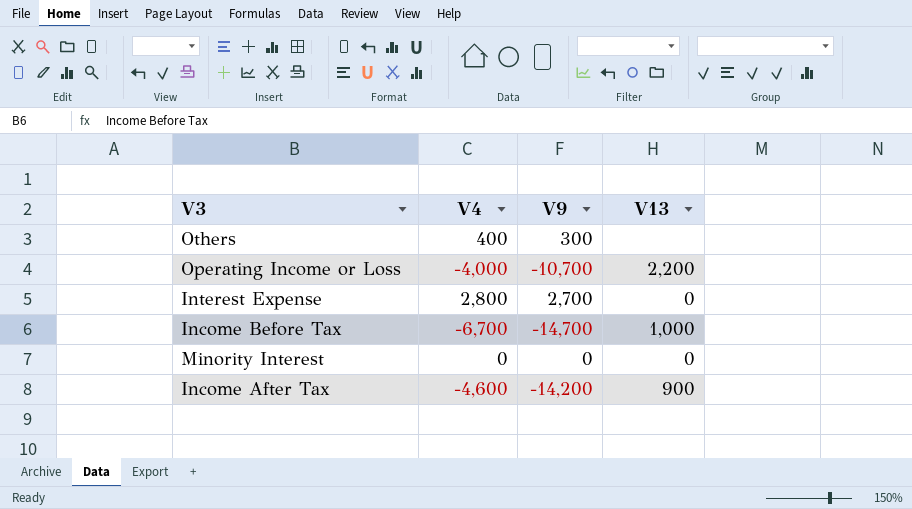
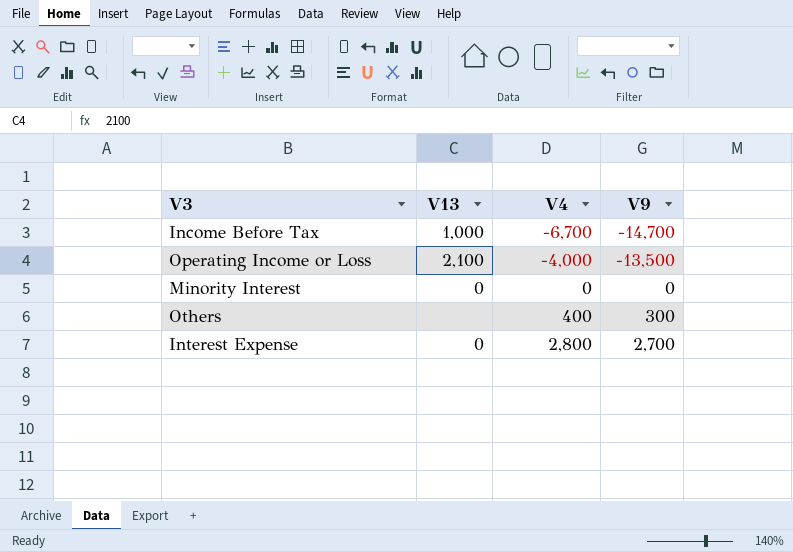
row order: none -> V4 ascending
column V13 | position: 4 -> 2
row Income After Tax: -4,600 | -14,200 | 900 -> none
Operating Income or Loss | V13: 2,200 -> 2,100
Operating Income or Loss | V9: -10,700 -> -13,500

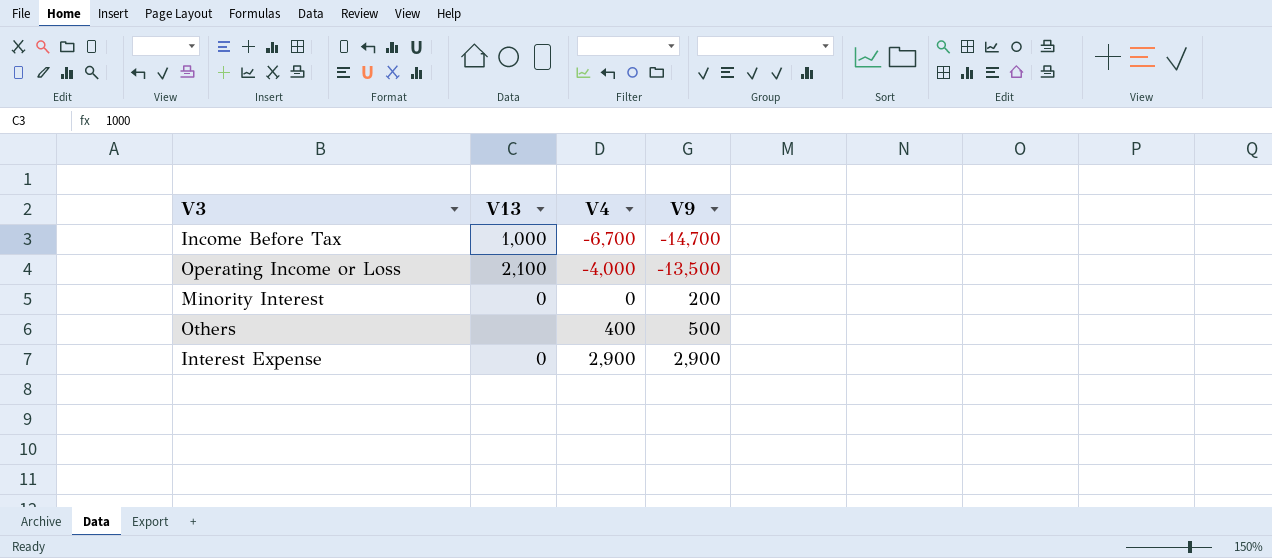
Minority Interest | V9: 0 -> 200
Others | V9: 300 -> 500
Interest Expense | V4: 2,800 -> 2,900
Interest Expense | V9: 2,700 -> 2,900

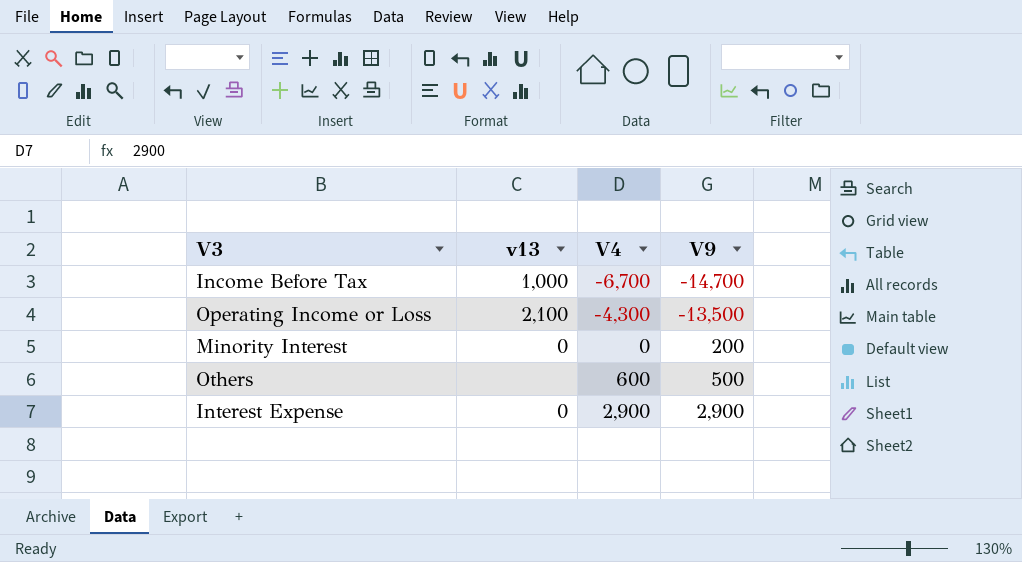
column name: V13 -> v13
Operating Income or Loss | V4: -4,000 -> -4,300
Others | V4: 400 -> 600

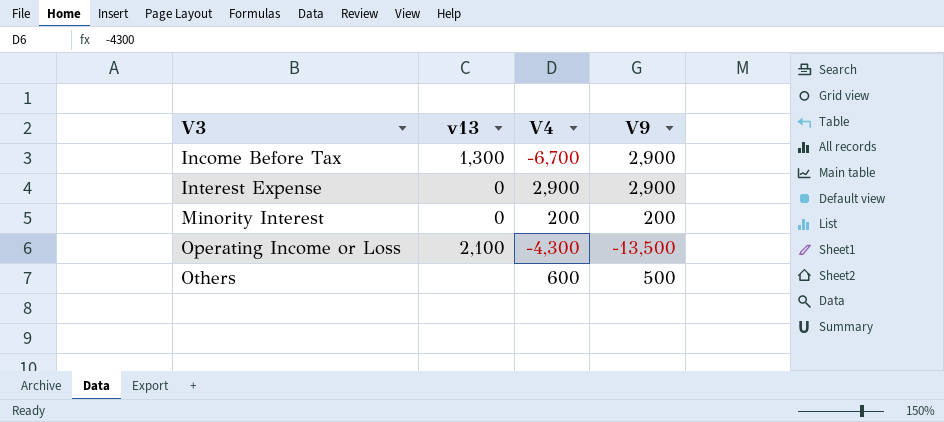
row order: V4 ascending -> V3 ascending
Income Before Tax | v13: 1,000 -> 1,300
Income Before Tax | V9: -14,700 -> 2,900
Minority Interest | V4: 0 -> 200

